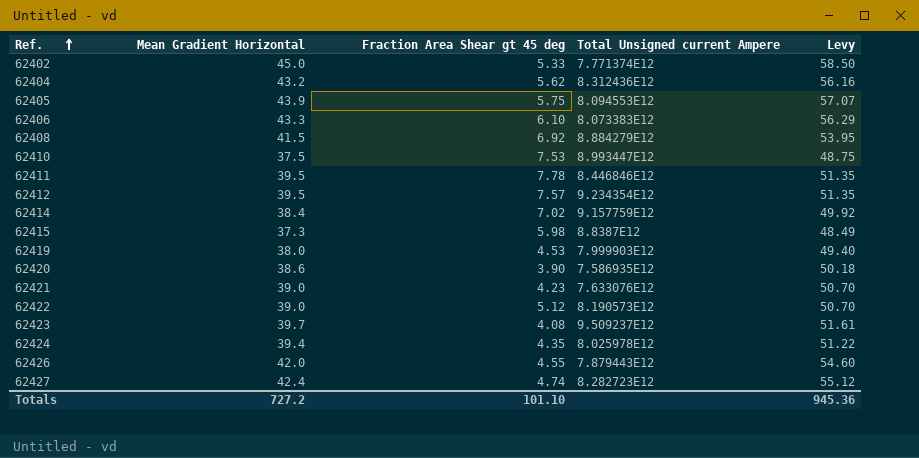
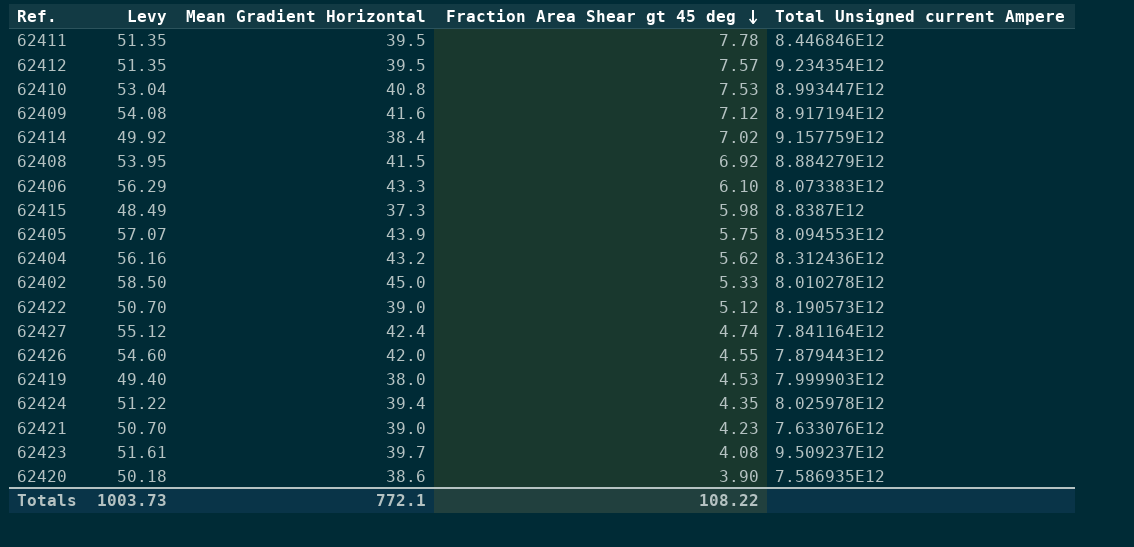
row order: Ref. ascending -> Fraction Area Shear gt 45 deg descending
column Levy | position: 5 -> 2
62410 | Levy: 48.75 -> 53.04
62410 | Mean Gradient Horizontal: 37.5 -> 40.8
row 62409: none -> 54.08 | 41.6 | 7.12 | 8.917194E12
62402 | Total Unsigned current Ampere: 7.771374E12 -> 8.010278E12
62427 | Total Unsigned current Ampere: 8.282723E12 -> 7.841164E12
Totals | Levy: 945.36 -> 1003.73
Totals | Mean Gradient Horizontal: 727.2 -> 772.1
Totals | Fraction Area Shear gt 45 deg: 101.10 -> 108.22

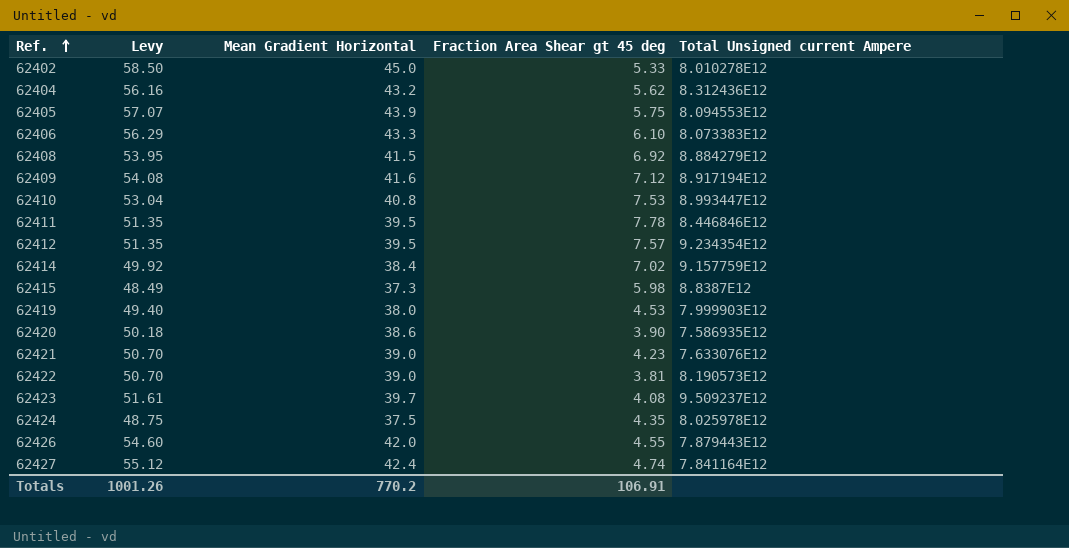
row order: Fraction Area Shear gt 45 deg descending -> Ref. ascending
62422 | Fraction Area Shear gt 45 deg: 5.12 -> 3.81
62424 | Levy: 51.22 -> 48.75
62424 | Mean Gradient Horizontal: 39.4 -> 37.5
Totals | Levy: 1003.73 -> 1001.26
Totals | Mean Gradient Horizontal: 772.1 -> 770.2
Totals | Fraction Area Shear gt 45 deg: 108.22 -> 106.91

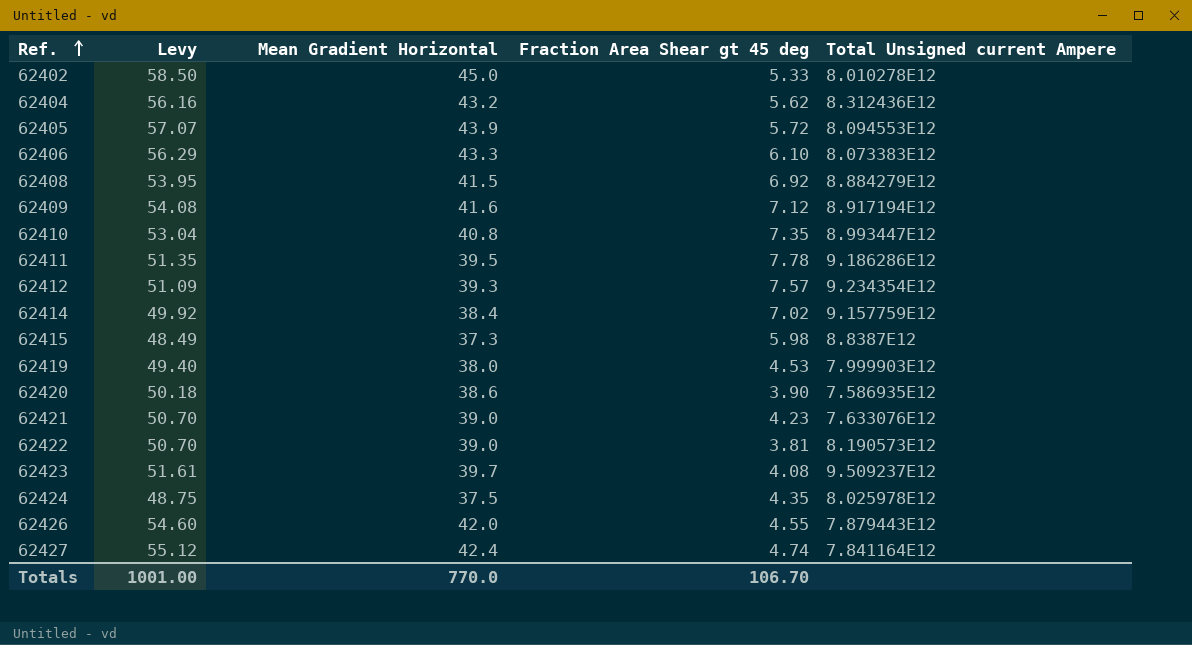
62405 | Fraction Area Shear gt 45 deg: 5.75 -> 5.72
62410 | Fraction Area Shear gt 45 deg: 7.53 -> 7.35
62411 | Total Unsigned current Ampere: 8.446846E12 -> 9.186286E12
62412 | Levy: 51.35 -> 51.09
62412 | Mean Gradient Horizontal: 39.5 -> 39.3
Totals | Levy: 1001.26 -> 1001.00
Totals | Mean Gradient Horizontal: 770.2 -> 770.0
Totals | Fraction Area Shear gt 45 deg: 106.91 -> 106.70

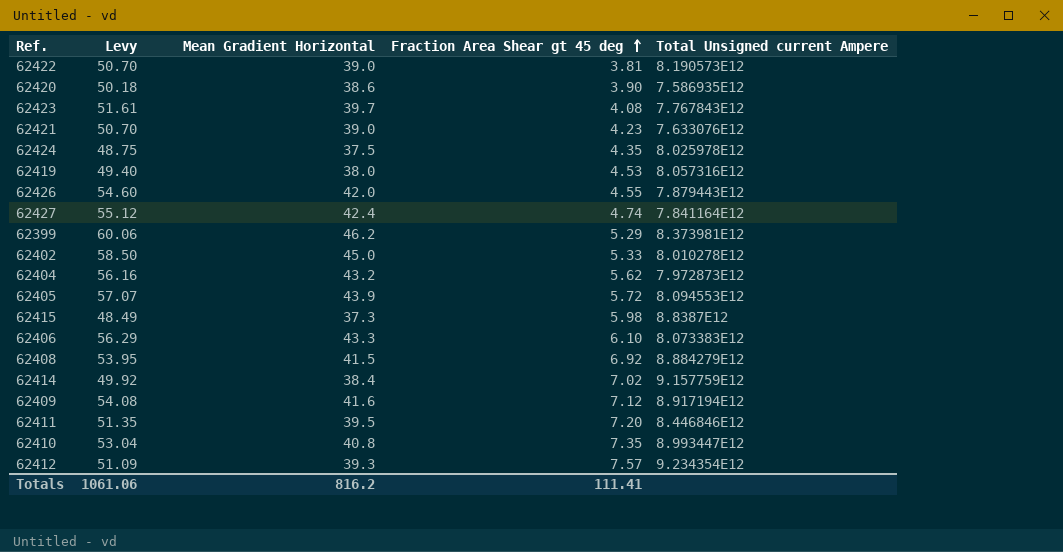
row order: Ref. ascending -> Fraction Area Shear gt 45 deg ascending
62423 | Total Unsigned current Ampere: 9.509237E12 -> 7.767843E12
62419 | Total Unsigned current Ampere: 7.999903E12 -> 8.057316E12
row 62399: none -> 60.06 | 46.2 | 5.29 | 8.373981E12
62404 | Total Unsigned current Ampere: 8.312436E12 -> 7.972873E12
62411 | Fraction Area Shear gt 45 deg: 7.78 -> 7.20
62411 | Total Unsigned current Ampere: 9.186286E12 -> 8.446846E12
Totals | Levy: 1001.00 -> 1061.06
Totals | Mean Gradient Horizontal: 770.0 -> 816.2
Totals | Fraction Area Shear gt 45 deg: 106.70 -> 111.41

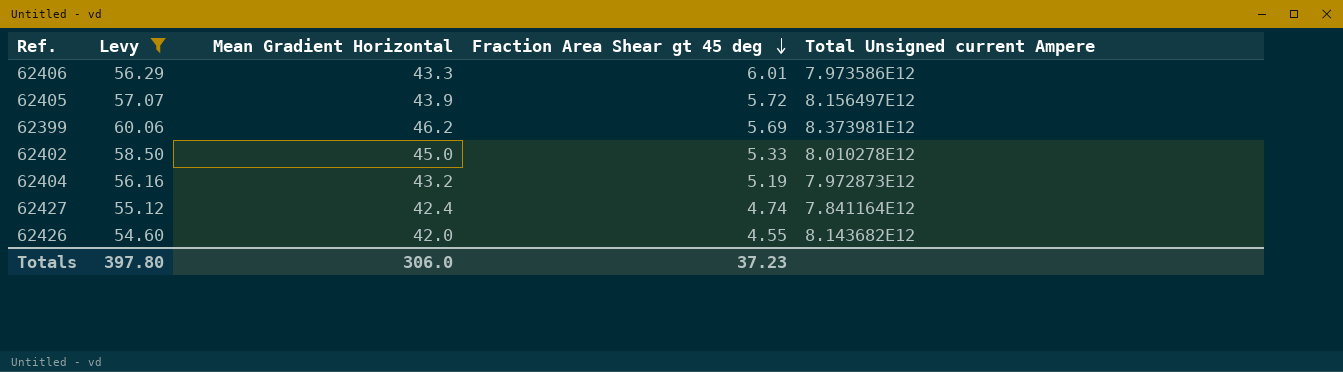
filter: none -> Levy >= 54.60
row order: Fraction Area Shear gt 45 deg ascending -> Fraction Area Shear gt 45 deg descending
62406 | Fraction Area Shear gt 45 deg: 6.10 -> 6.01
62406 | Total Unsigned current Ampere: 8.073383E12 -> 7.973586E12
62405 | Total Unsigned current Ampere: 8.094553E12 -> 8.156497E12
62399 | Fraction Area Shear gt 45 deg: 5.29 -> 5.69
62404 | Fraction Area Shear gt 45 deg: 5.62 -> 5.19
62426 | Total Unsigned current Ampere: 7.879443E12 -> 8.143682E12
Totals | Levy: 1061.06 -> 397.80
Totals | Mean Gradient Horizontal: 816.2 -> 306.0
Totals | Fraction Area Shear gt 45 deg: 111.41 -> 37.23

